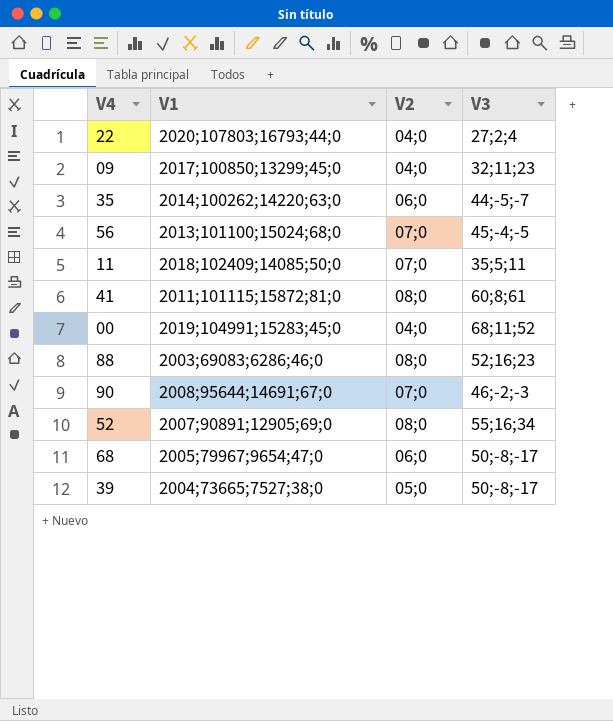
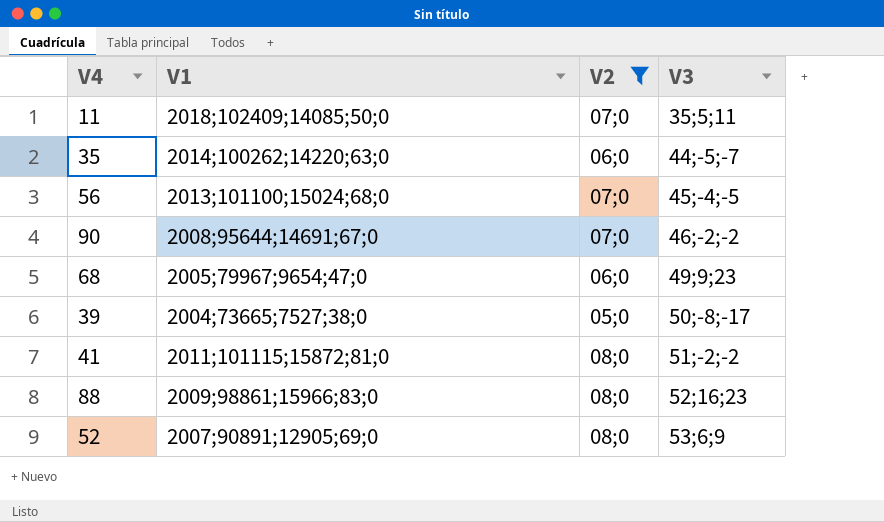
filter: none -> V2 != 04;0
row order: none -> V3 ascending
90 | V3: 46;-2;-3 -> 46;-2;-2
68 | V3: 50;-8;-17 -> 49;9;23
41 | V3: 60;8;61 -> 51;-2;-2
88 | V1: 2003;69083;6286;46;0 -> 2009;98861;15966;83;0
52 | V3: 55;16;34 -> 53;6;9

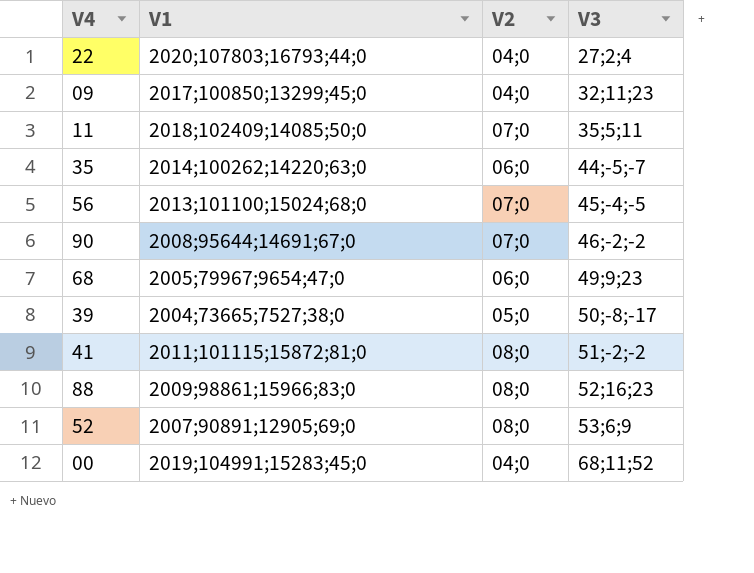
filter: V2 != 04;0 -> none

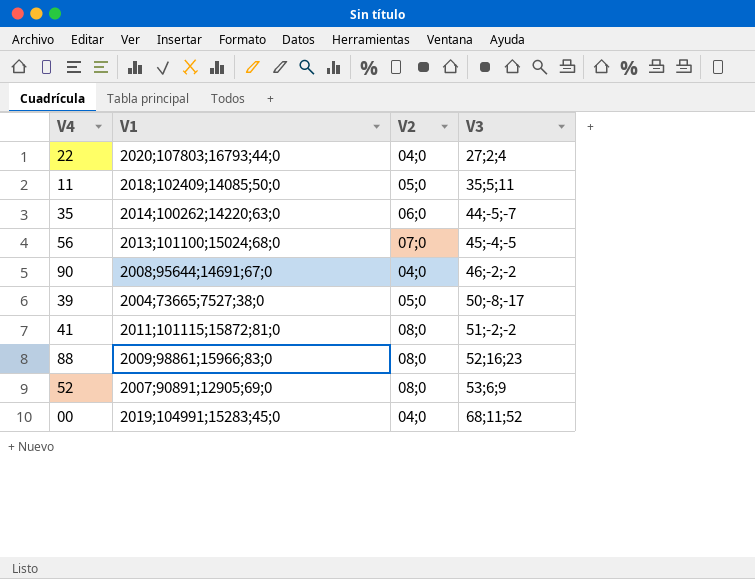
row 09: 2017;100850;13299;45;0 | 04;0 | 32;11;23 -> none
row 68: 2005;79967;9654;47;0 | 06;0 | 49;9;23 -> none
11 | V2: 07;0 -> 05;0
90 | V2: 07;0 -> 04;0

